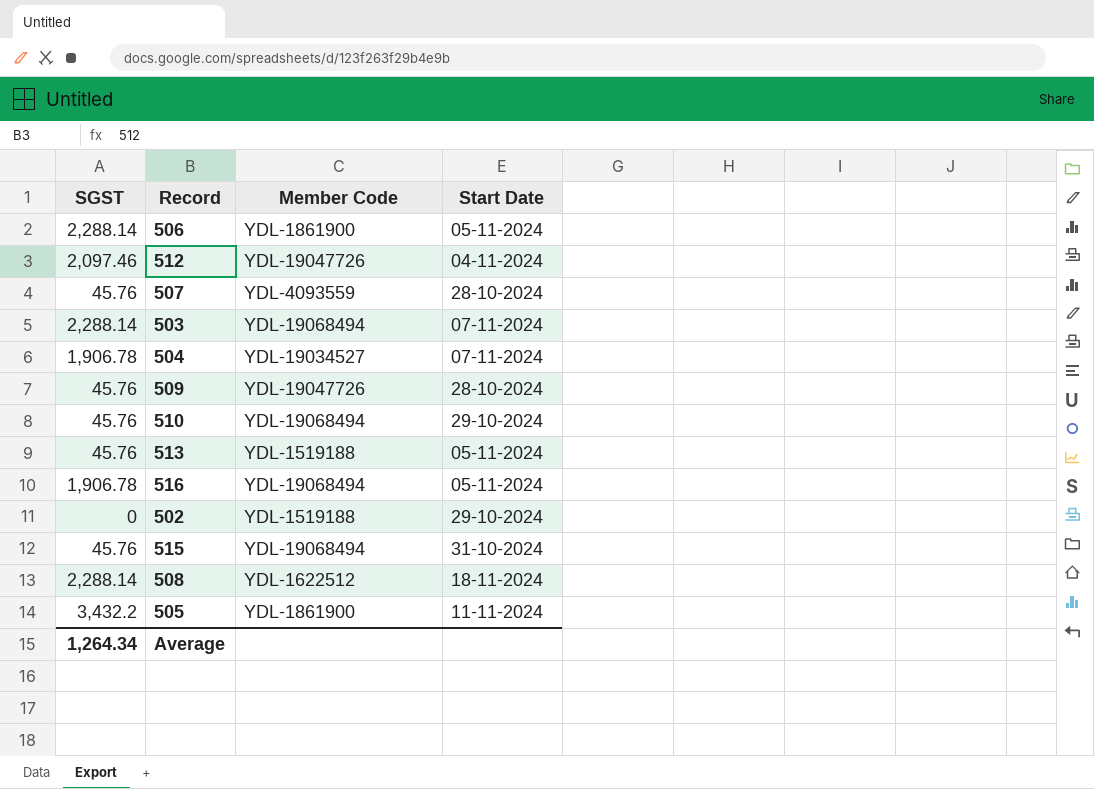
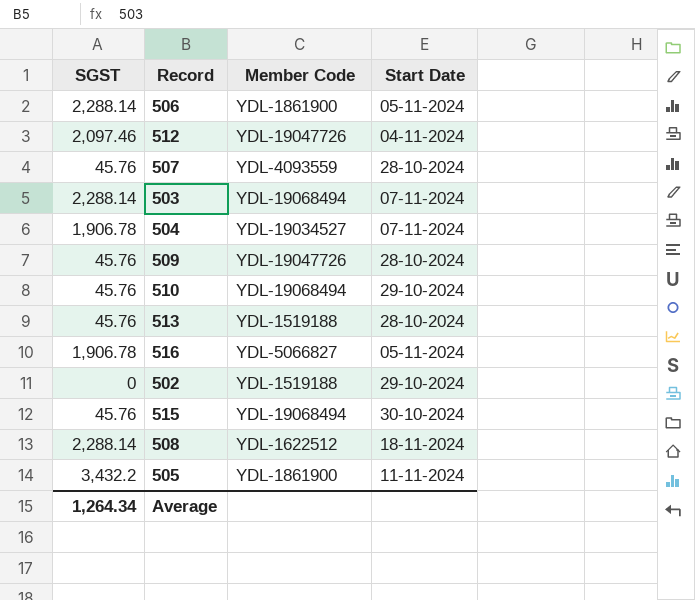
513 | Start Date: 05-11-2024 -> 28-10-2024
516 | Member Code: YDL-19068494 -> YDL-5066827
515 | Start Date: 31-10-2024 -> 30-10-2024

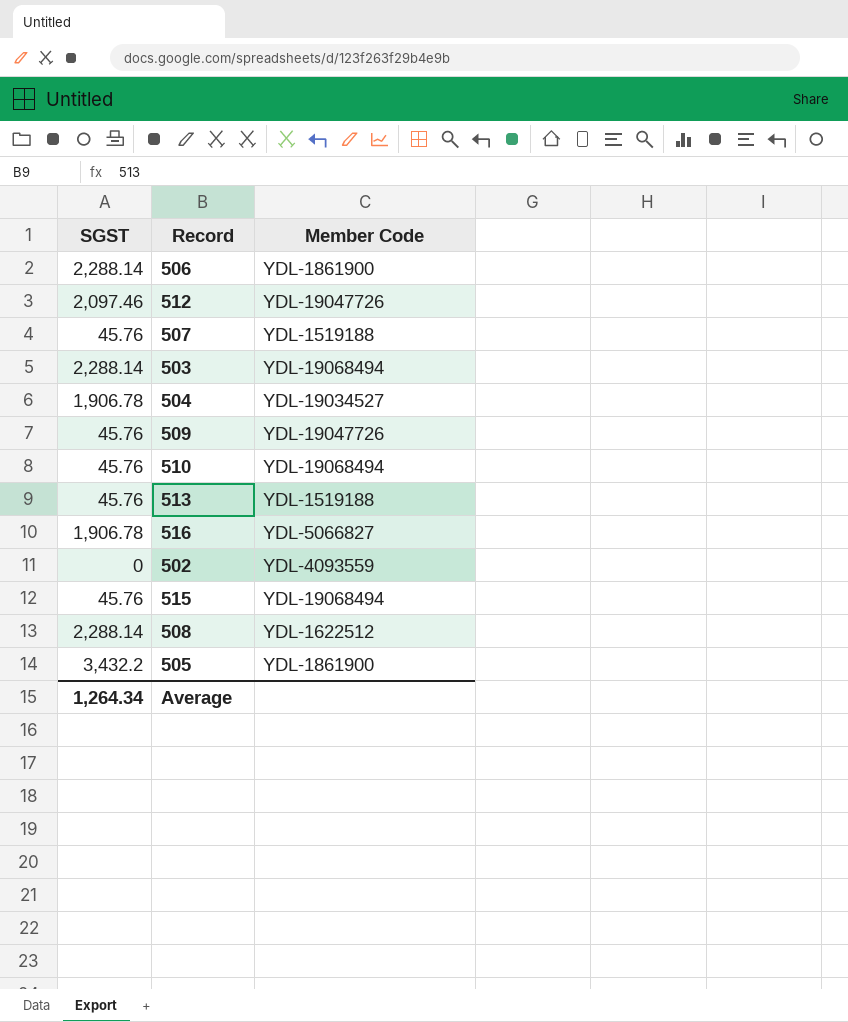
column Start Date | position: 4 -> none
507 | Member Code: YDL-4093559 -> YDL-1519188
502 | Member Code: YDL-1519188 -> YDL-4093559

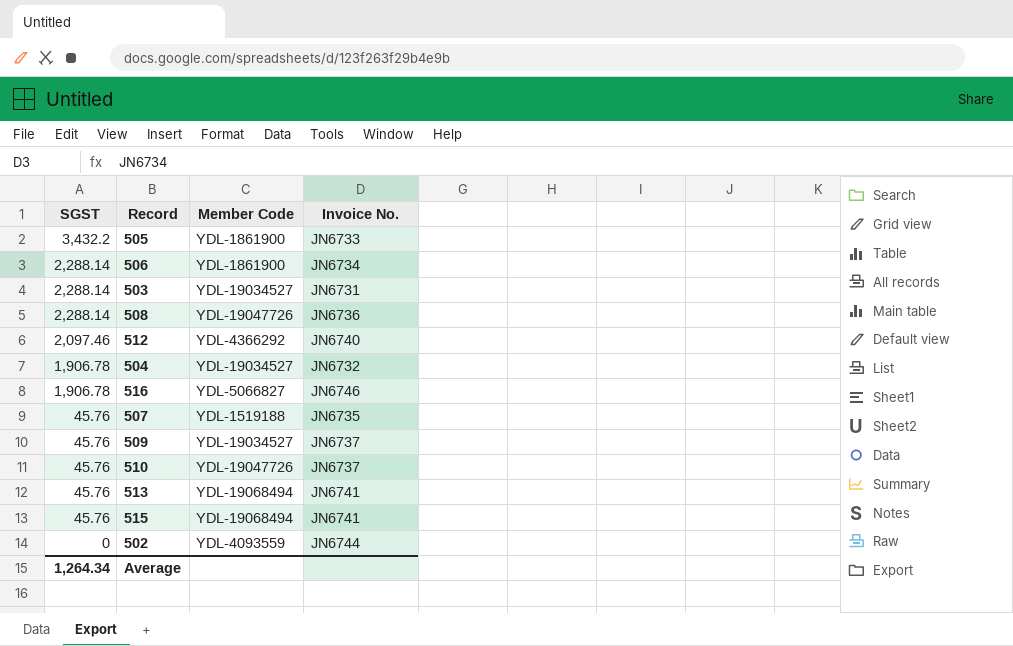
row order: none -> SGST descending
column Invoice No. | position: none -> 4
503 | Member Code: YDL-19068494 -> YDL-19034527
508 | Member Code: YDL-1622512 -> YDL-19047726
512 | Member Code: YDL-19047726 -> YDL-4366292
509 | Member Code: YDL-19047726 -> YDL-19034527
510 | Member Code: YDL-19068494 -> YDL-19047726
513 | Member Code: YDL-1519188 -> YDL-19068494

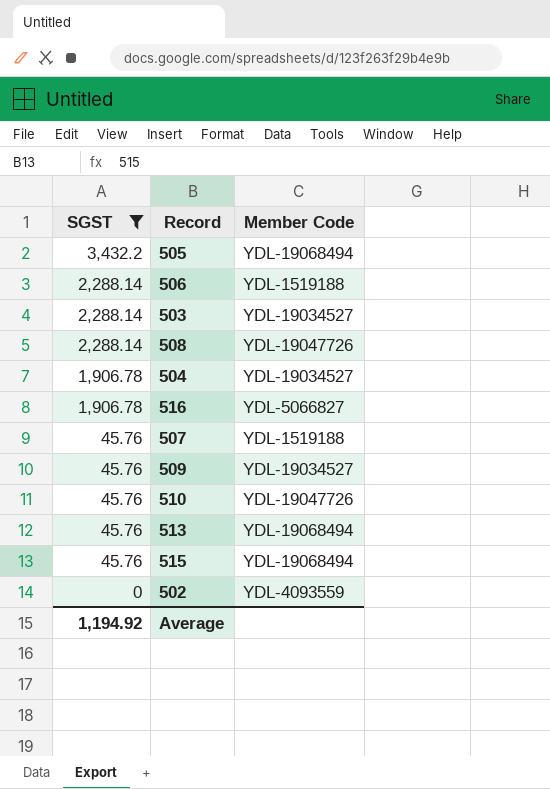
filter: none -> SGST != 2,097.46
column Invoice No. | position: 4 -> none
505 | Member Code: YDL-1861900 -> YDL-19068494
506 | Member Code: YDL-1861900 -> YDL-1519188
Average | SGST: 1,264.34 -> 1,194.92

